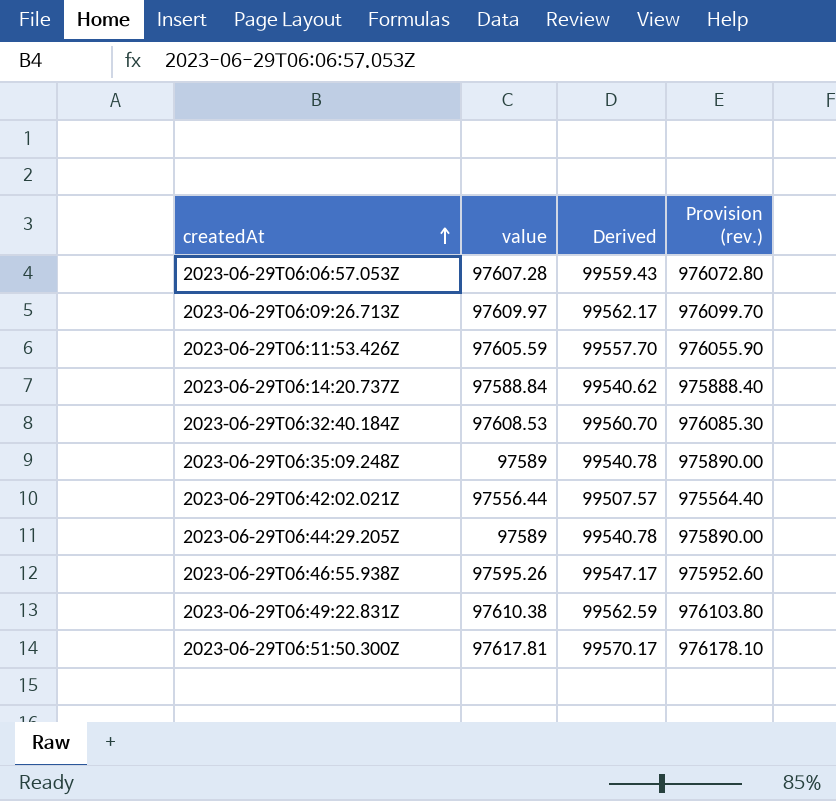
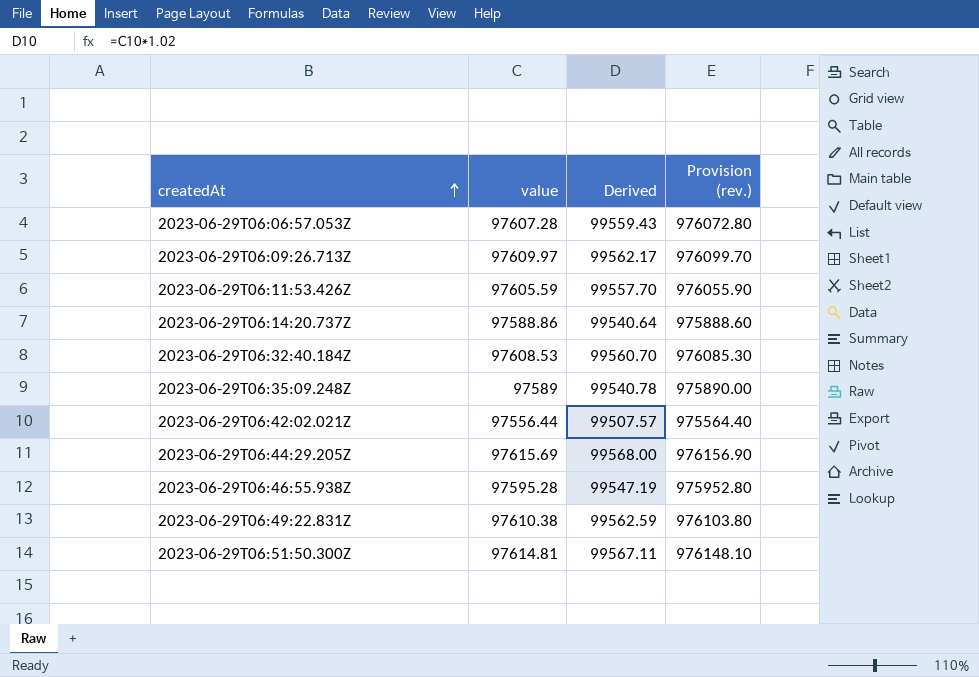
2023-06-29T06:14:20.737Z | value: 97588.84 -> 97588.86
2023-06-29T06:14:20.737Z | Derived: 99540.62 -> 99540.64
2023-06-29T06:14:20.737Z | Provision (rev.): 975888.40 -> 975888.60
2023-06-29T06:44:29.205Z | value: 97589 -> 97615.69
2023-06-29T06:44:29.205Z | Derived: 99540.78 -> 99568.00
2023-06-29T06:44:29.205Z | Provision (rev.): 975890.00 -> 976156.90
2023-06-29T06:46:55.938Z | value: 97595.26 -> 97595.28
2023-06-29T06:46:55.938Z | Derived: 99547.17 -> 99547.19
2023-06-29T06:46:55.938Z | Provision (rev.): 975952.60 -> 975952.80
2023-06-29T06:51:50.300Z | value: 97617.81 -> 97614.81
2023-06-29T06:51:50.300Z | Derived: 99570.17 -> 99567.11
2023-06-29T06:51:50.300Z | Provision (rev.): 976178.10 -> 976148.10

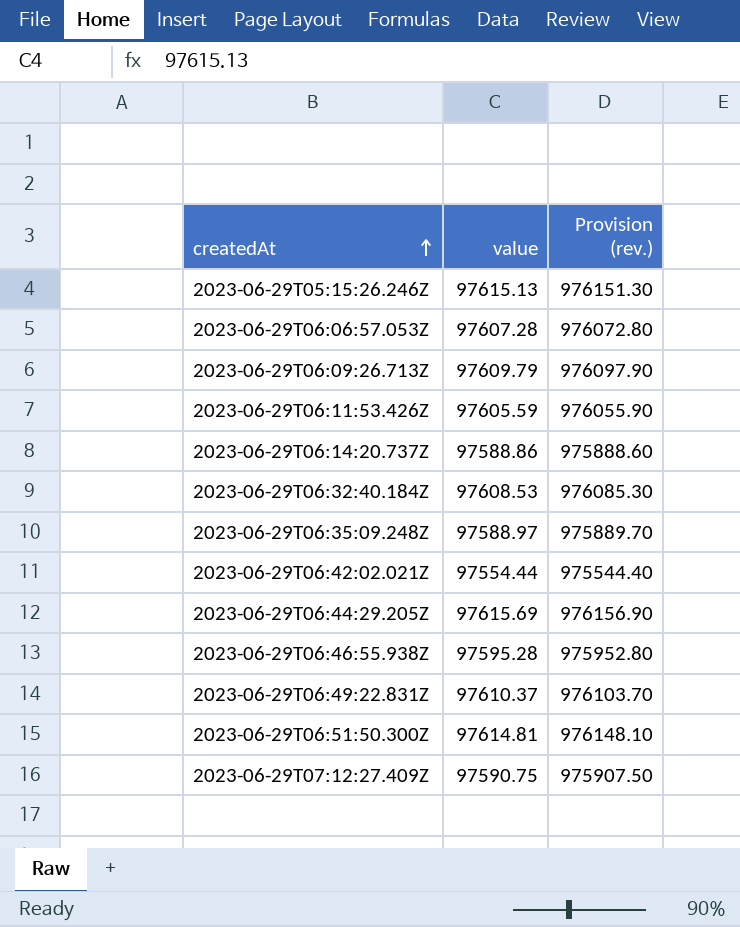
column Derived | formula: [value] * 1.02 -> none
row 2023-06-29T05:15:26.246Z: none -> 97615.13 | 976151.30
2023-06-29T06:09:26.713Z | value: 97609.97 -> 97609.79
2023-06-29T06:09:26.713Z | Provision (rev.): 976099.70 -> 976097.90
2023-06-29T06:35:09.248Z | value: 97589 -> 97588.97
2023-06-29T06:35:09.248Z | Provision (rev.): 975890.00 -> 975889.70
2023-06-29T06:42:02.021Z | value: 97556.44 -> 97554.44
2023-06-29T06:42:02.021Z | Provision (rev.): 975564.40 -> 975544.40
2023-06-29T06:49:22.831Z | value: 97610.38 -> 97610.37
2023-06-29T06:49:22.831Z | Provision (rev.): 976103.80 -> 976103.70
row 2023-06-29T07:12:27.409Z: none -> 97590.75 | 975907.50

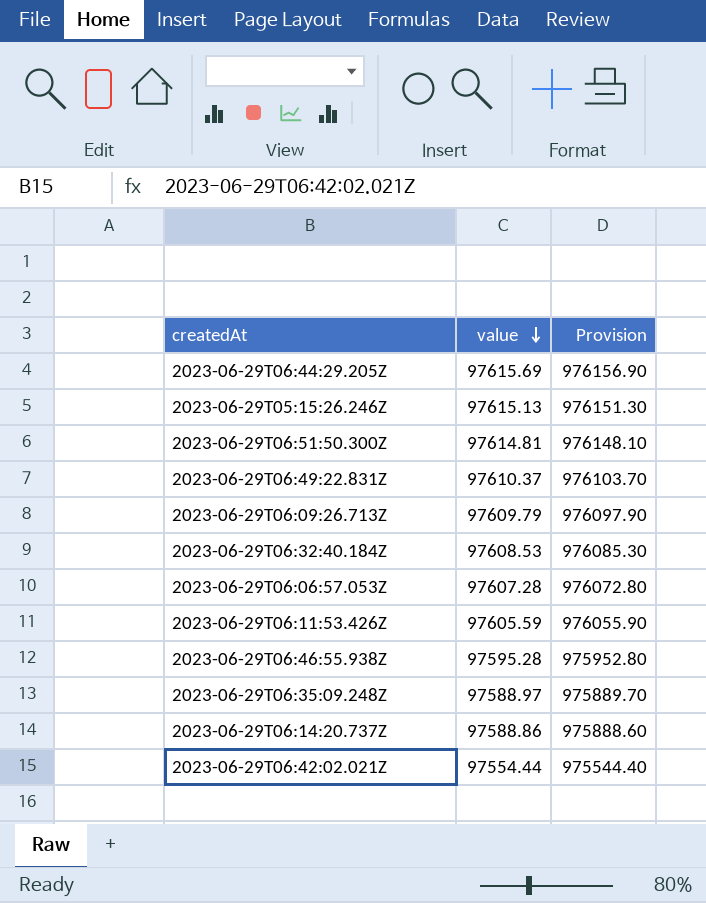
row order: createdAt ascending -> value descending
column name: Provision (rev.) -> Provision
row 2023-06-29T07:12:27.409Z: 97590.75 | 975907.50 -> none

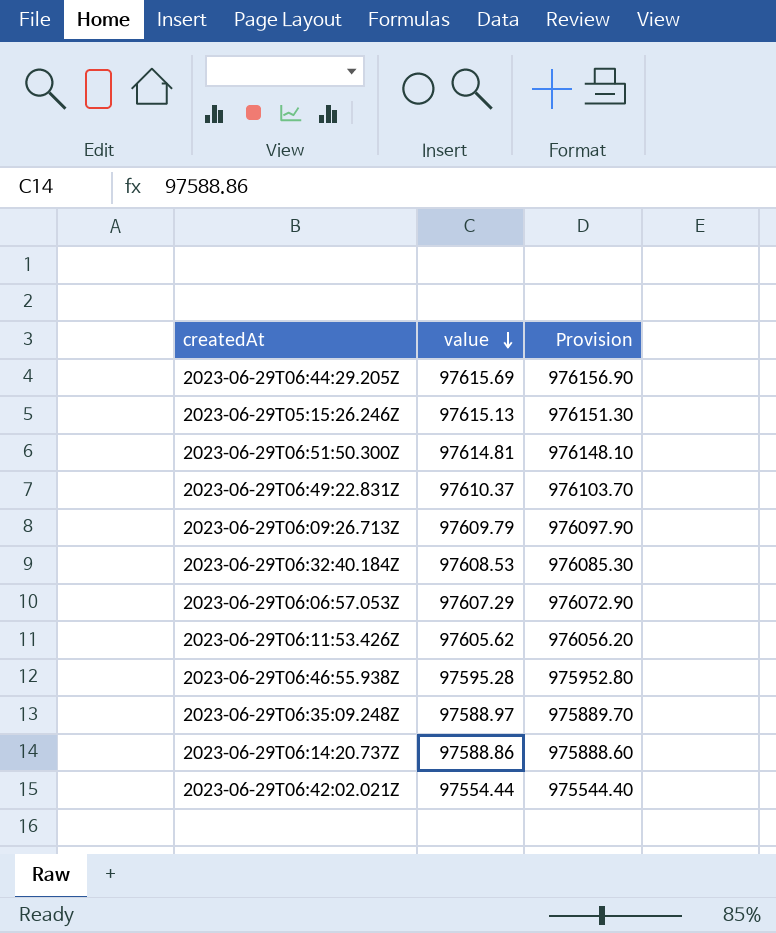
2023-06-29T06:06:57.053Z | value: 97607.28 -> 97607.29
2023-06-29T06:06:57.053Z | Provision: 976072.80 -> 976072.90
2023-06-29T06:11:53.426Z | value: 97605.59 -> 97605.62
2023-06-29T06:11:53.426Z | Provision: 976055.90 -> 976056.20

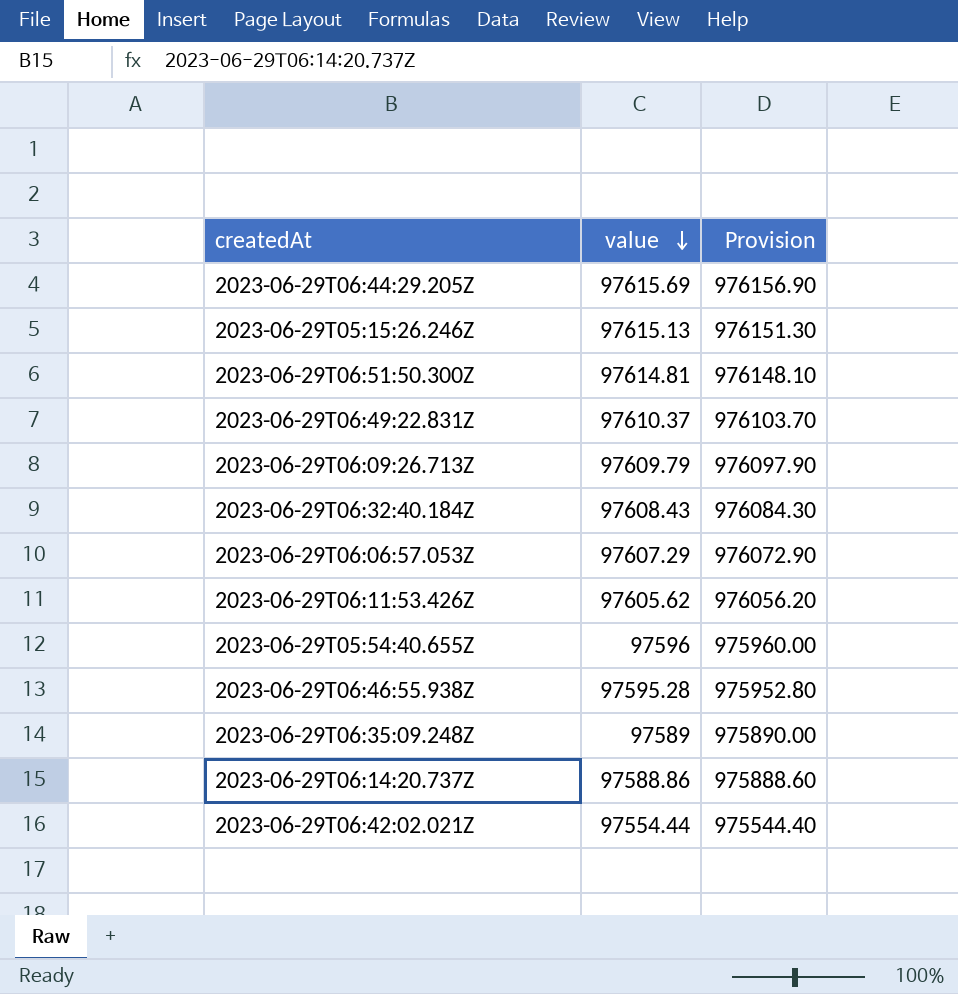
2023-06-29T06:32:40.184Z | value: 97608.53 -> 97608.43
2023-06-29T06:32:40.184Z | Provision: 976085.30 -> 976084.30
row 2023-06-29T05:54:40.655Z: none -> 97596 | 975960.00
2023-06-29T06:35:09.248Z | value: 97588.97 -> 97589
2023-06-29T06:35:09.248Z | Provision: 975889.70 -> 975890.00

